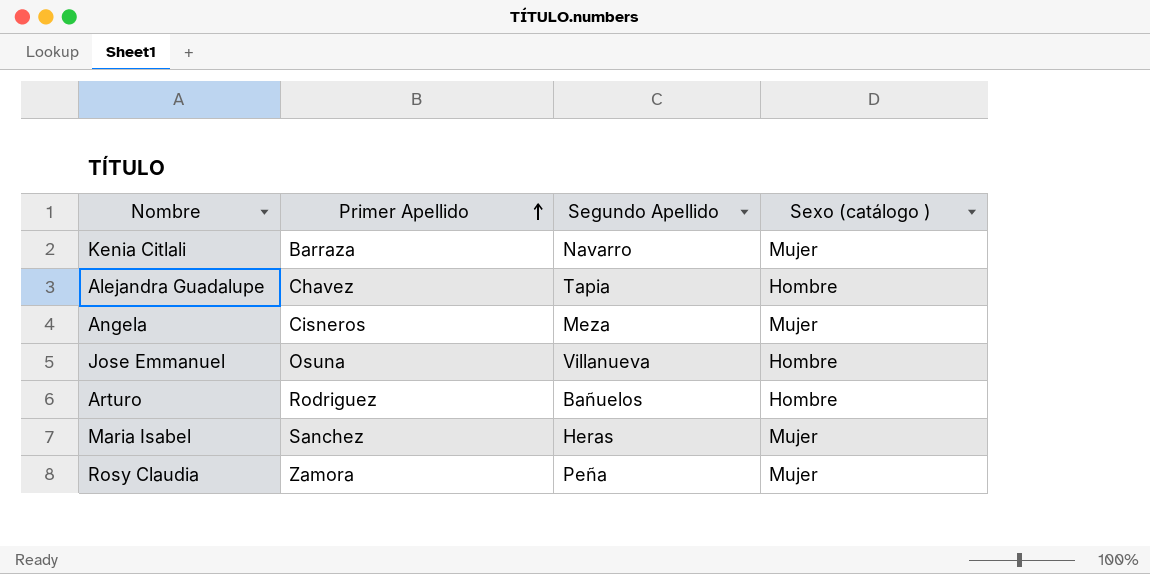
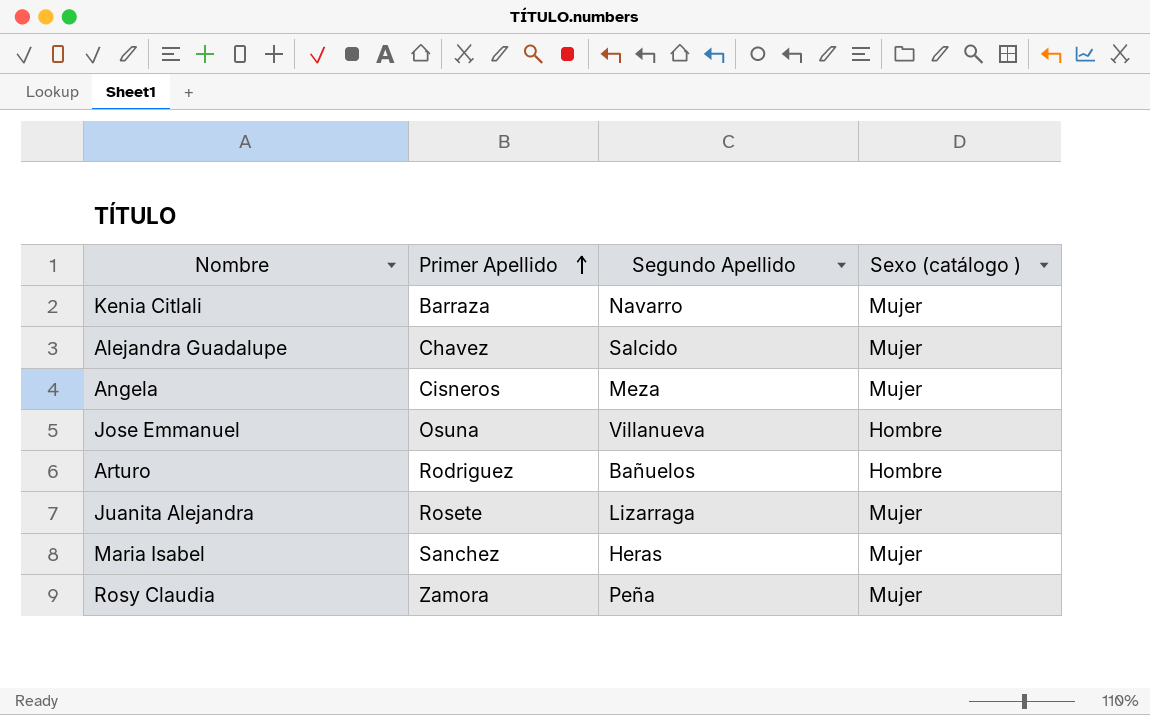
Alejandra Guadalupe | Segundo Apellido: Tapia -> Salcido
Alejandra Guadalupe | Sexo (catálogo ): Hombre -> Mujer
row Juanita Alejandra: none -> Rosete | Lizarraga | Mujer

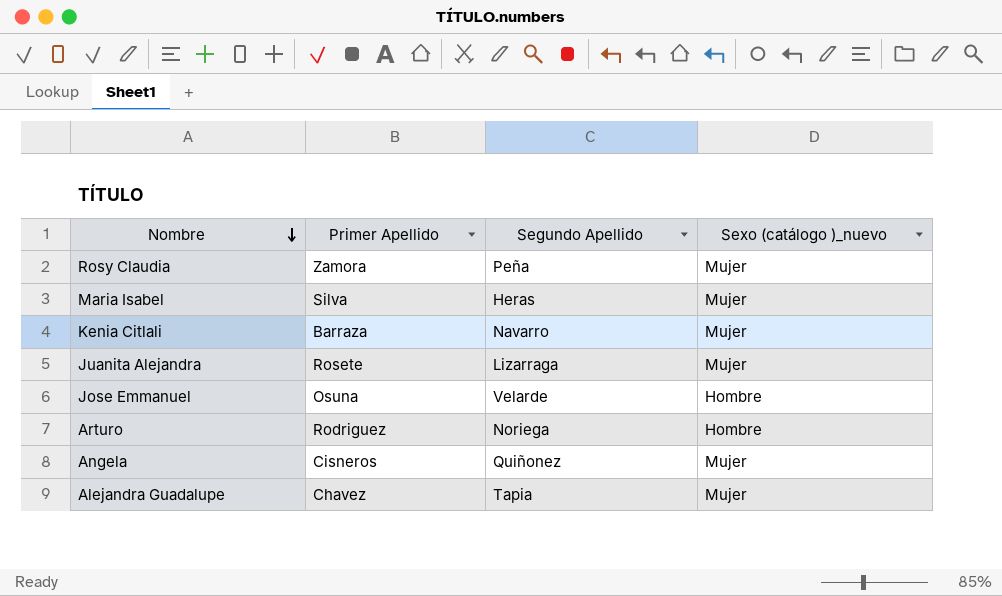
row order: Primer Apellido ascending -> Nombre descending
column name: Sexo (catálogo ) -> Sexo (catálogo )_nuevo
Maria Isabel | Primer Apellido: Sanchez -> Silva
Jose Emmanuel | Segundo Apellido: Villanueva -> Velarde
Arturo | Segundo Apellido: Bañuelos -> Noriega
Angela | Segundo Apellido: Meza -> Quiñonez
Alejandra Guadalupe | Segundo Apellido: Salcido -> Tapia

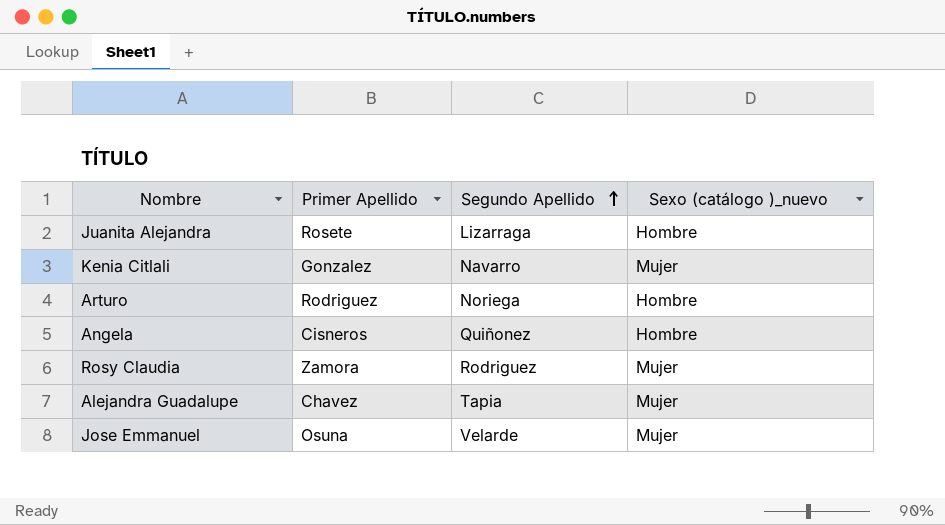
row order: Nombre descending -> Segundo Apellido ascending
row Maria Isabel: Silva | Heras | Mujer -> none
Juanita Alejandra | Sexo (catálogo )_nuevo: Mujer -> Hombre
Kenia Citlali | Primer Apellido: Barraza -> Gonzalez
Angela | Sexo (catálogo )_nuevo: Mujer -> Hombre
Rosy Claudia | Segundo Apellido: Peña -> Rodriguez
Jose Emmanuel | Sexo (catálogo )_nuevo: Hombre -> Mujer

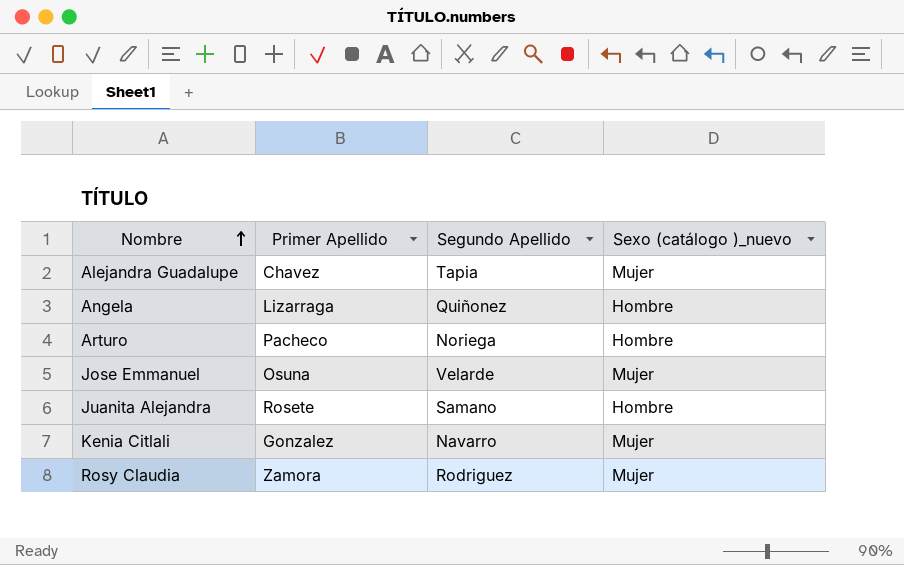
row order: Segundo Apellido ascending -> Nombre ascending
Angela | Primer Apellido: Cisneros -> Lizarraga
Arturo | Primer Apellido: Rodriguez -> Pacheco
Juanita Alejandra | Segundo Apellido: Lizarraga -> Samano

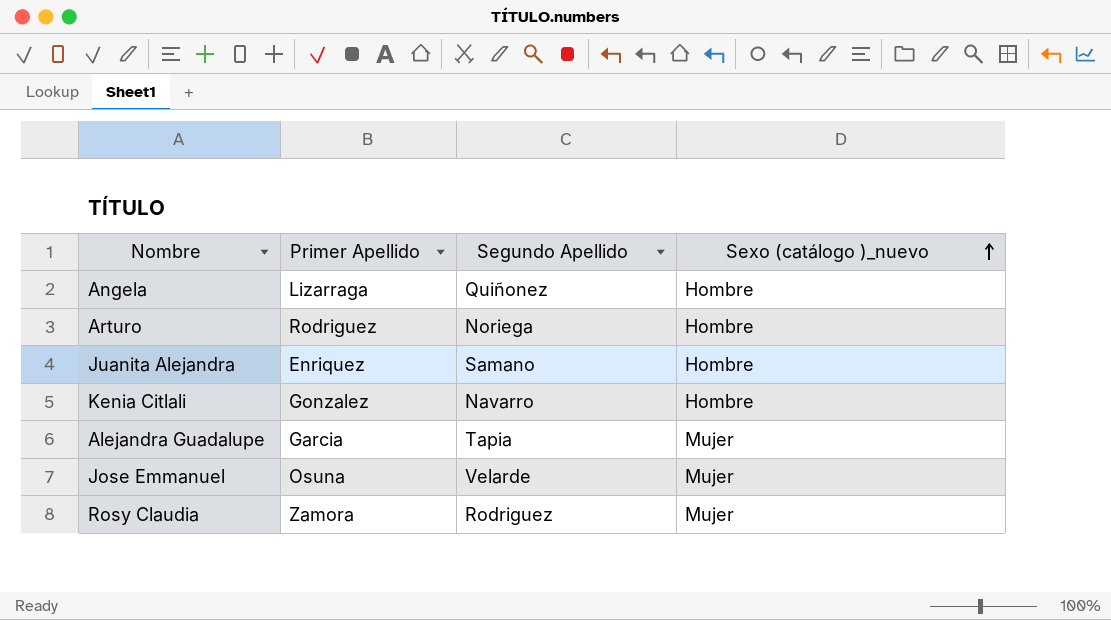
row order: Nombre ascending -> Sexo (catálogo )_nuevo ascending
Arturo | Primer Apellido: Pacheco -> Rodriguez
Juanita Alejandra | Primer Apellido: Rosete -> Enriquez
Kenia Citlali | Sexo (catálogo )_nuevo: Mujer -> Hombre
Alejandra Guadalupe | Primer Apellido: Chavez -> Garcia

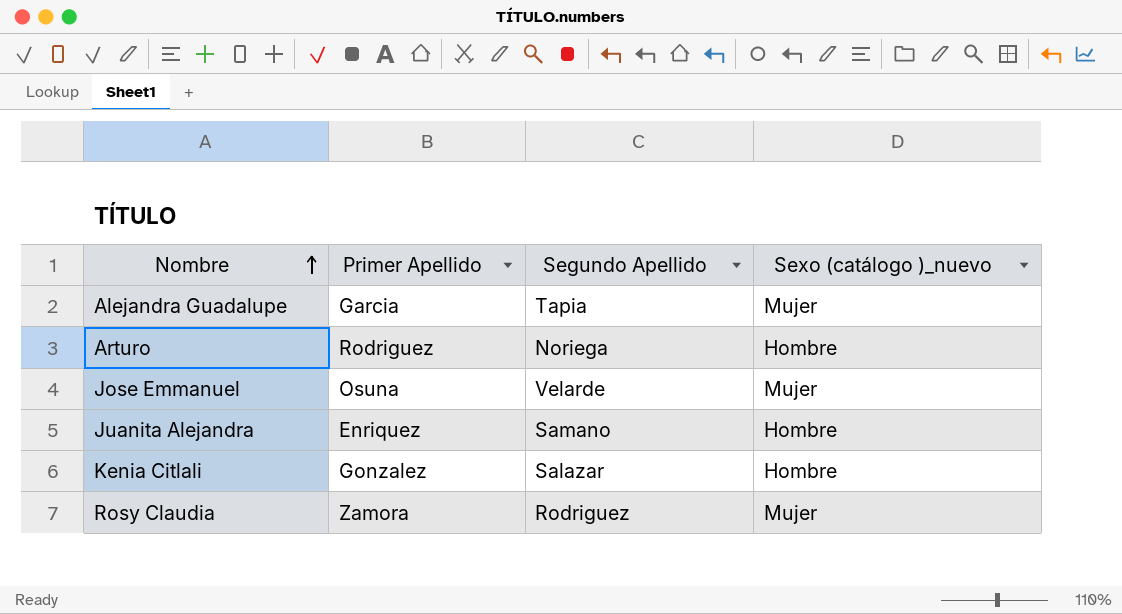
row order: Sexo (catálogo )_nuevo ascending -> Nombre ascending
row Angela: Lizarraga | Quiñonez | Hombre -> none
Kenia Citlali | Segundo Apellido: Navarro -> Salazar

